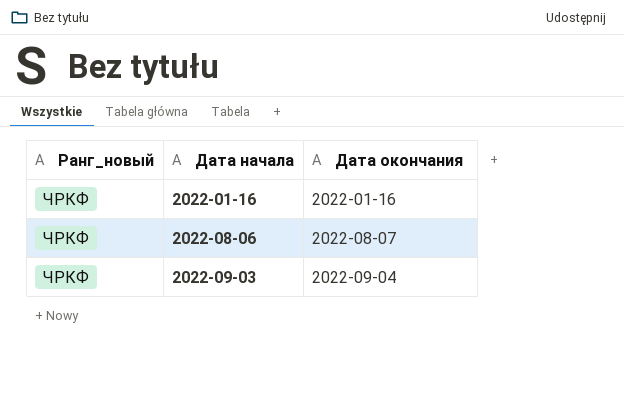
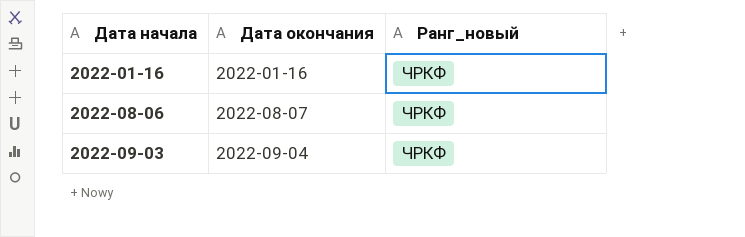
column Ранг_новый | position: 1 -> 3

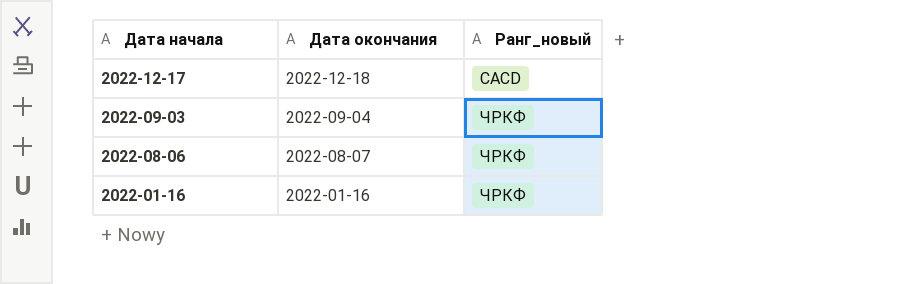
row order: Дата начала ascending -> Дата начала descending
row 2022-12-17: none -> 2022-12-18 | CACD

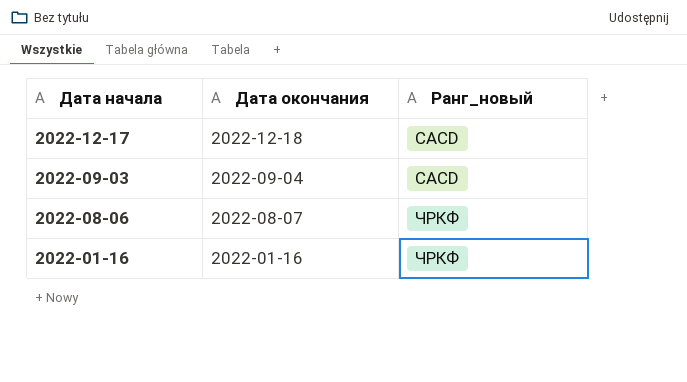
2022-09-03 | Ранг_новый: ЧРКФ -> CACD

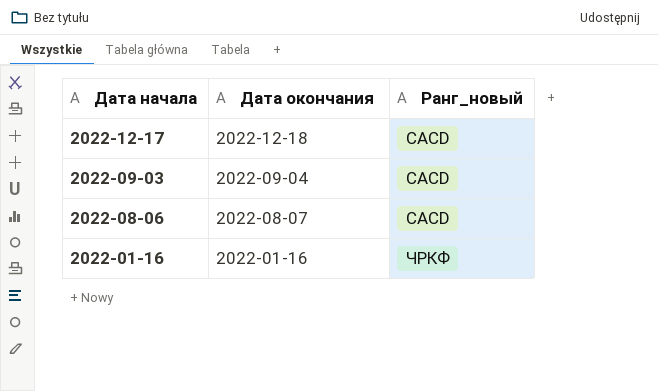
2022-08-06 | Ранг_новый: ЧРКФ -> CACD

